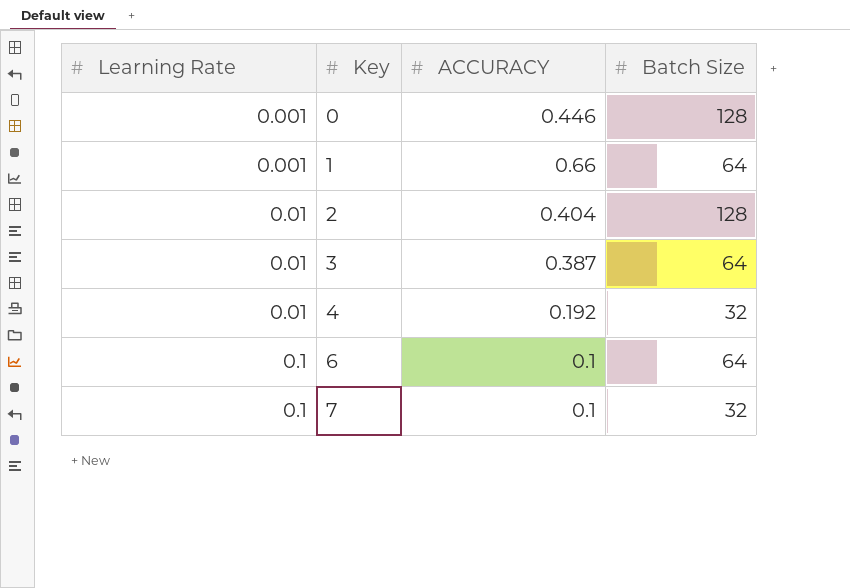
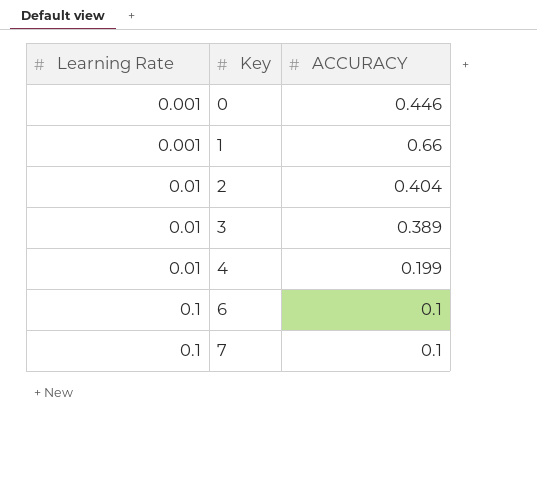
column Batch Size | position: 4 -> none
3 | ACCURACY: 0.387 -> 0.389
4 | ACCURACY: 0.192 -> 0.199

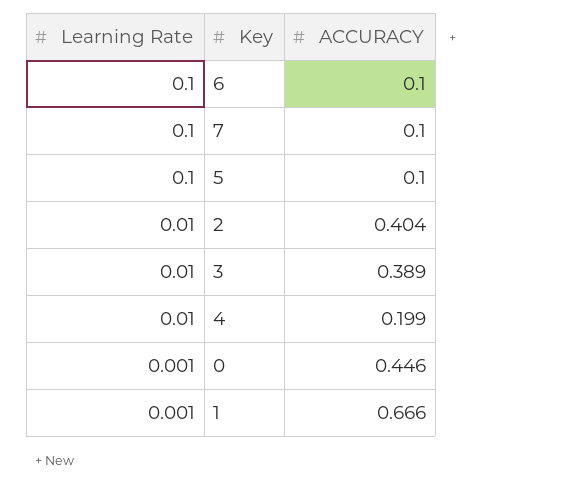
row order: Learning Rate ascending -> Learning Rate descending
row 5: none -> 0.1 | 0.1
1 | ACCURACY: 0.66 -> 0.666

